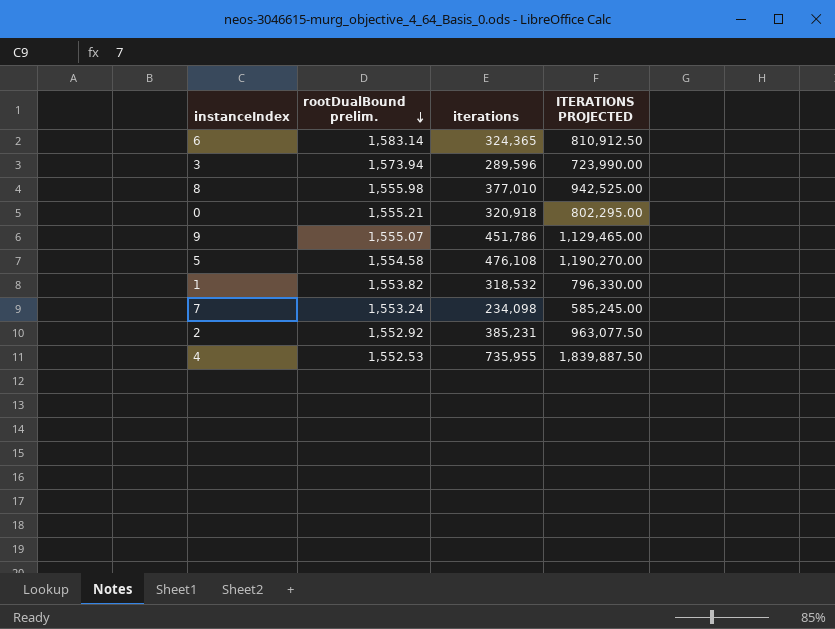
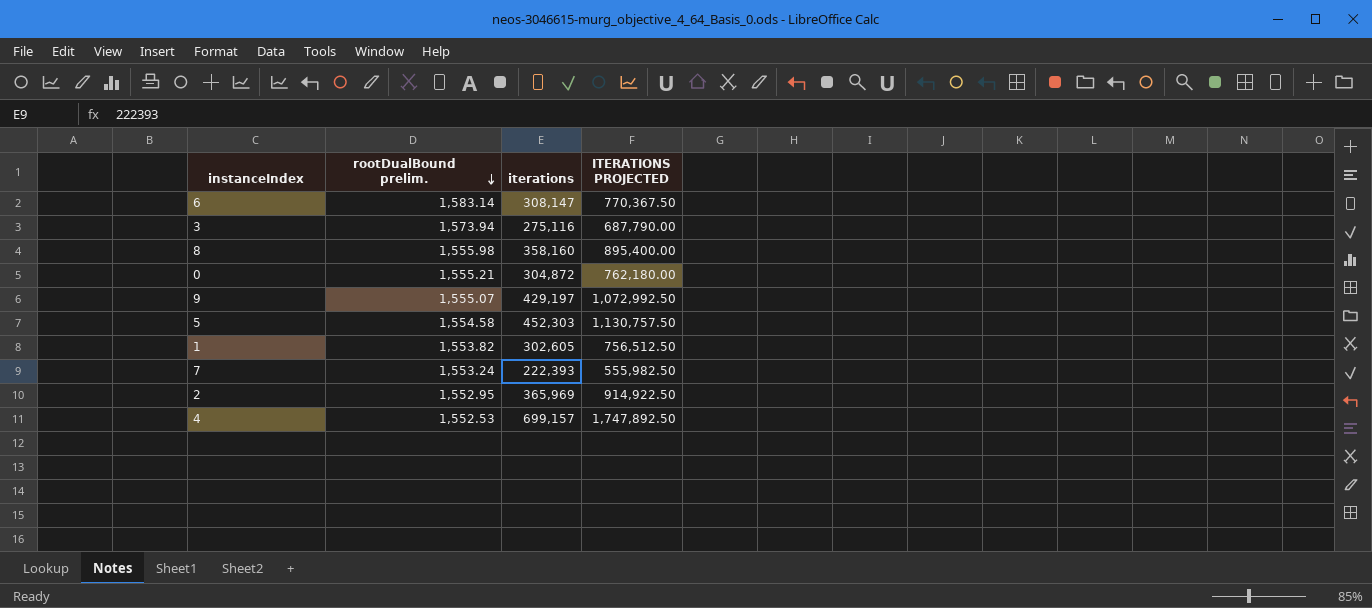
6 | iterations: 324,365 -> 308,147
6 | ITERATIONS PROJECTED: 810,912.50 -> 770,367.50
3 | iterations: 289,596 -> 275,116
3 | ITERATIONS PROJECTED: 723,990.00 -> 687,790.00
8 | iterations: 377,010 -> 358,160
8 | ITERATIONS PROJECTED: 942,525.00 -> 895,400.00
0 | iterations: 320,918 -> 304,872
0 | ITERATIONS PROJECTED: 802,295.00 -> 762,180.00
9 | iterations: 451,786 -> 429,197
9 | ITERATIONS PROJECTED: 1,129,465.00 -> 1,072,992.50
5 | iterations: 476,108 -> 452,303
5 | ITERATIONS PROJECTED: 1,190,270.00 -> 1,130,757.50
1 | iterations: 318,532 -> 302,605
1 | ITERATIONS PROJECTED: 796,330.00 -> 756,512.50
7 | iterations: 234,098 -> 222,393
7 | ITERATIONS PROJECTED: 585,245.00 -> 555,982.50
2 | rootDualBound prelim.: 1,552.92 -> 1,552.95
2 | iterations: 385,231 -> 365,969
2 | ITERATIONS PROJECTED: 963,077.50 -> 914,922.50
4 | iterations: 735,955 -> 699,157
4 | ITERATIONS PROJECTED: 1,839,887.50 -> 1,747,892.50

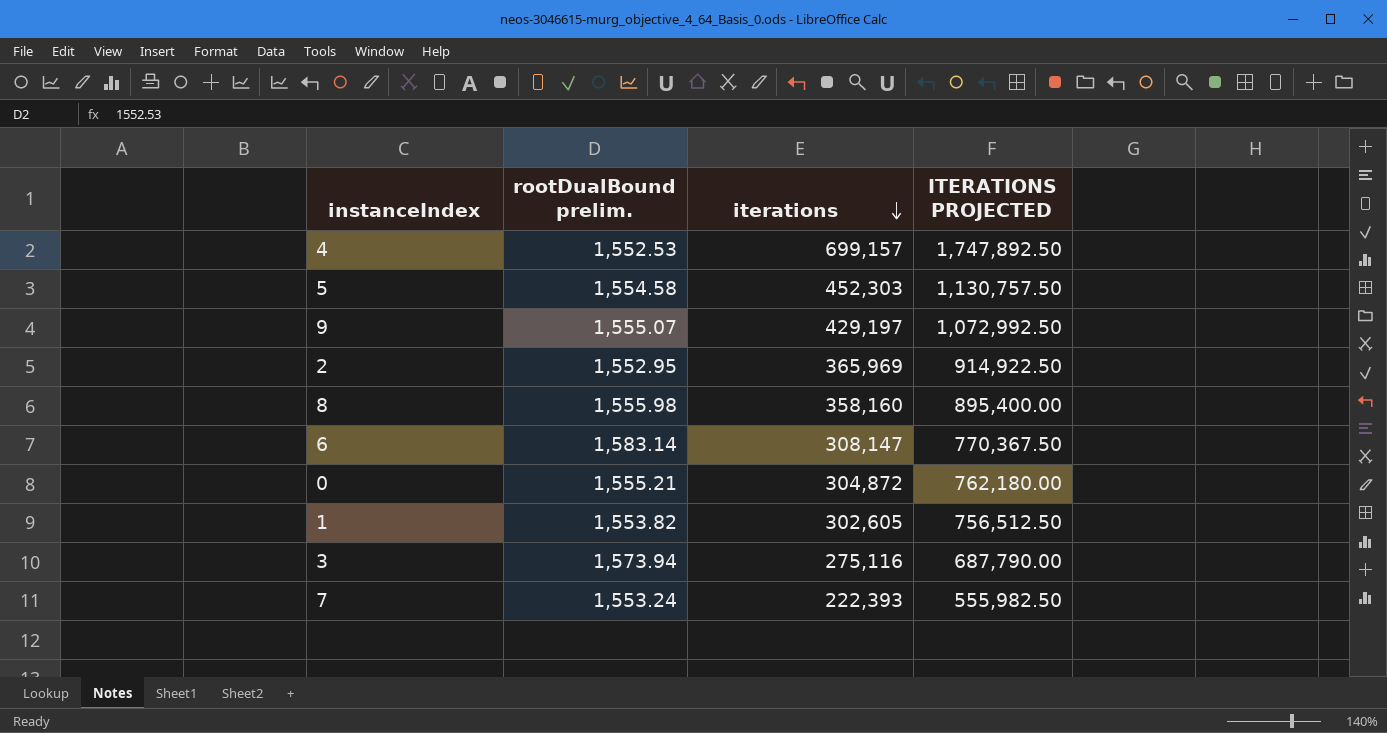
row order: rootDualBound prelim. descending -> iterations descending

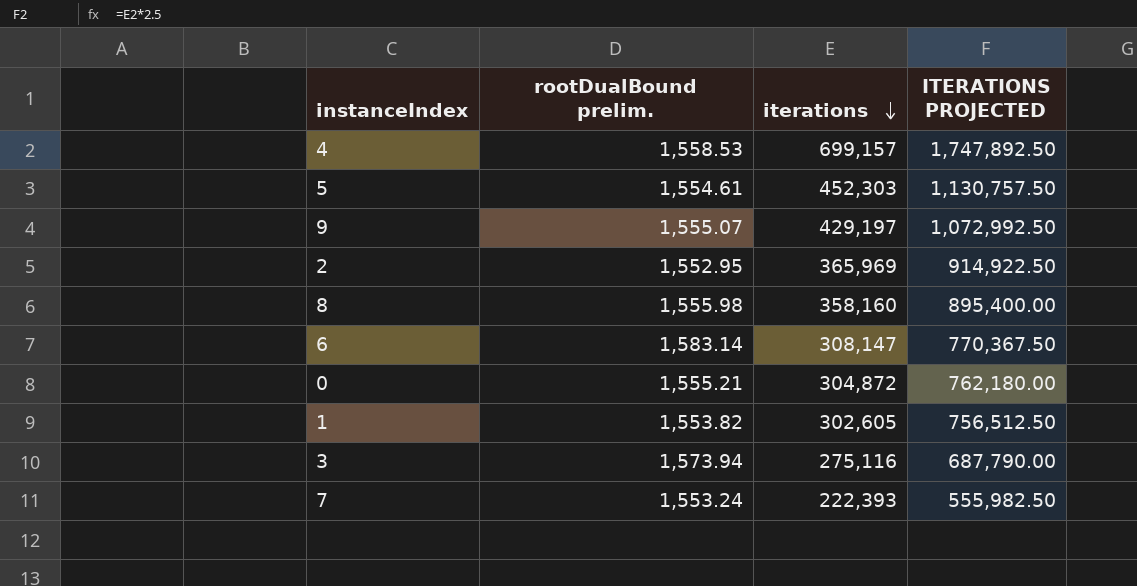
4 | rootDualBound prelim.: 1,552.53 -> 1,558.53
5 | rootDualBound prelim.: 1,554.58 -> 1,554.61

